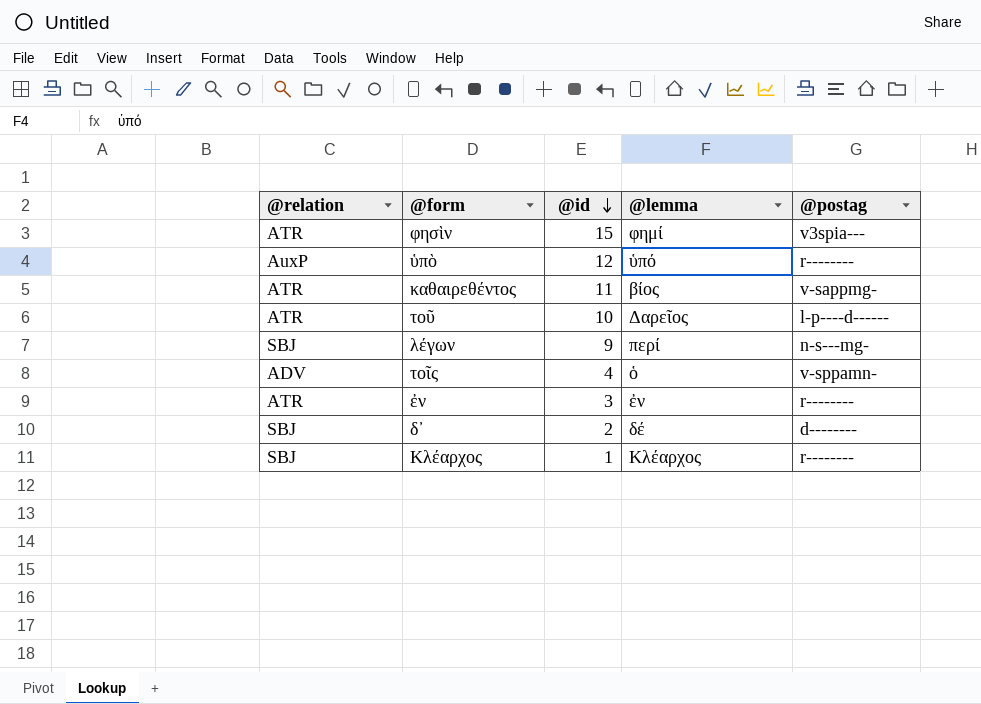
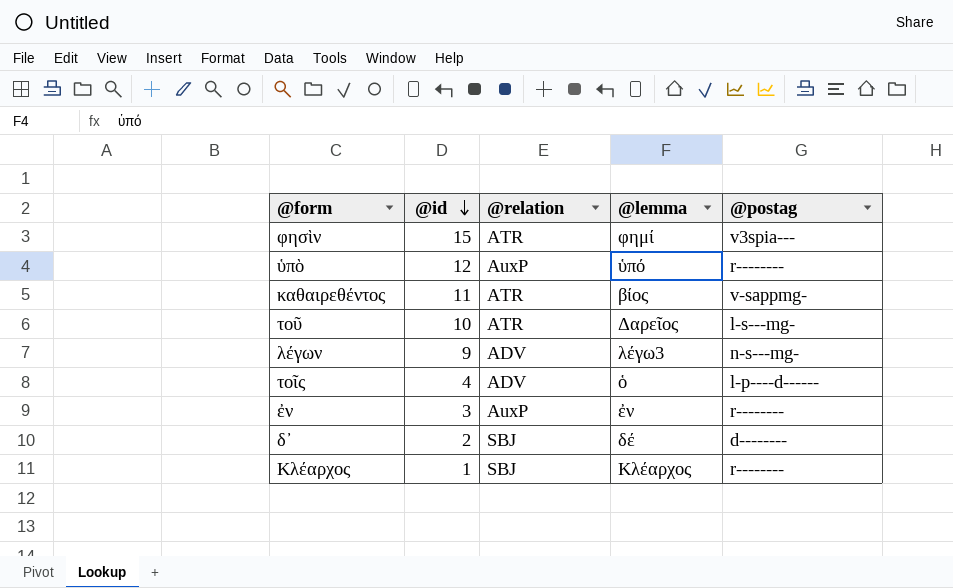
column @relation | position: 1 -> 3
τοῦ | @postag: l-p----d------ -> l-s---mg-
λέγων | @relation: SBJ -> ADV
λέγων | @lemma: περί -> λέγω3
τοῖς | @postag: v-sppamn- -> l-p----d------
ἐν | @relation: ATR -> AuxP

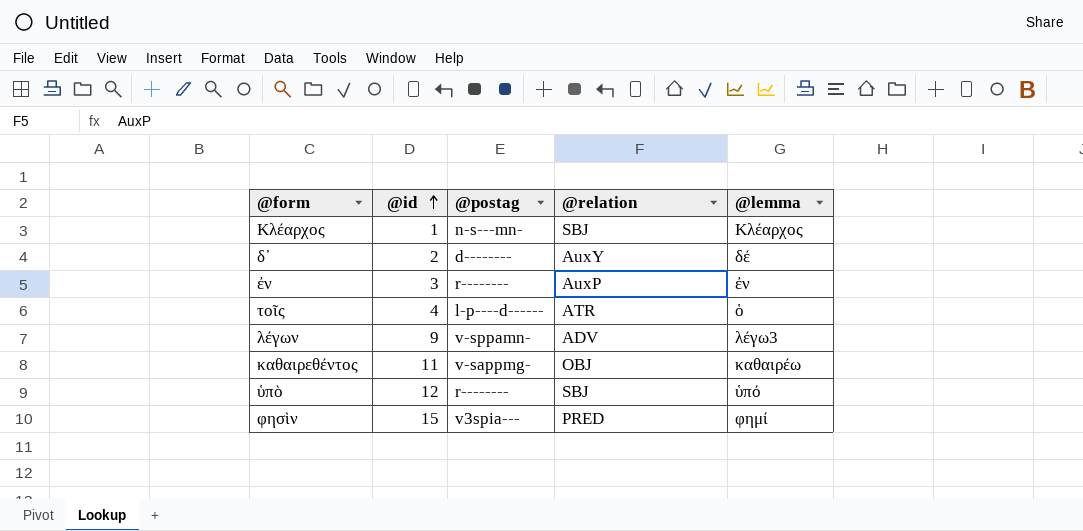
row order: @id descending -> @id ascending
column @postag | position: 5 -> 3
row τοῦ: 10 | ATR | Δαρεῖος | l-s---mg- -> none
Κλέαρχος | @postag: r-------- -> n-s---mn-
δ᾽ | @relation: SBJ -> AuxY
τοῖς | @relation: ADV -> ATR
λέγων | @postag: n-s---mg- -> v-sppamn-
καθαιρεθέντος | @relation: ATR -> OBJ
καθαιρεθέντος | @lemma: βίος -> καθαιρέω
ὑπὸ | @relation: AuxP -> SBJ
φησὶν | @relation: ATR -> PRED

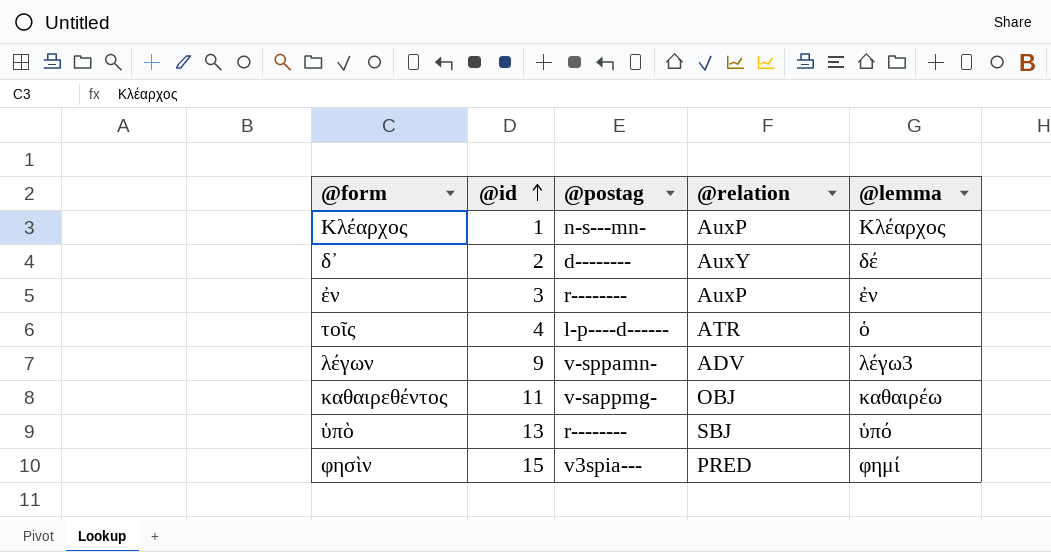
Κλέαρχος | @relation: SBJ -> AuxP
ὑπὸ | @id: 12 -> 13

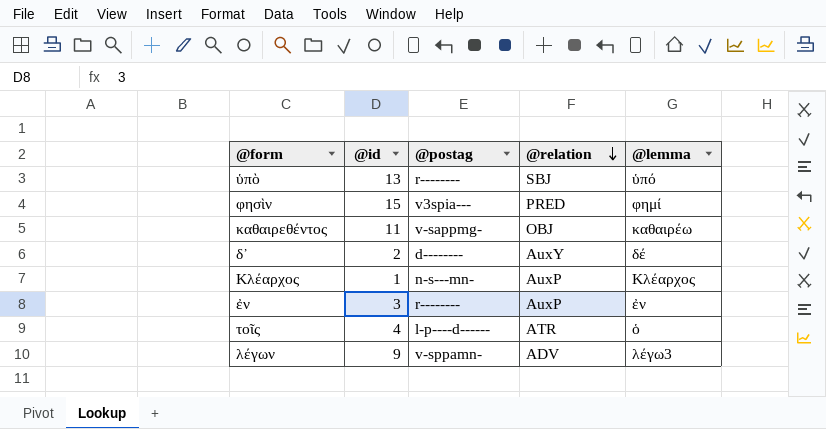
row order: @id ascending -> @relation descending

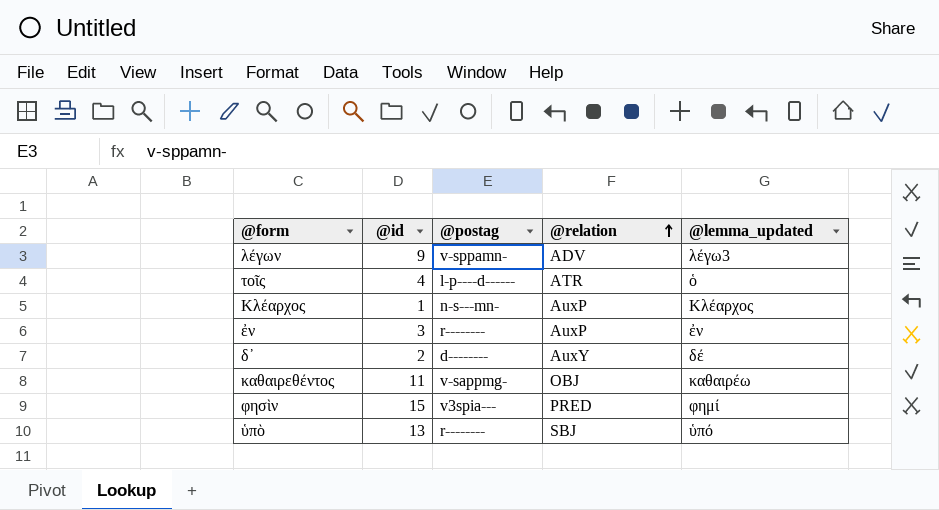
row order: @relation descending -> @relation ascending
column name: @lemma -> @lemma_updated

